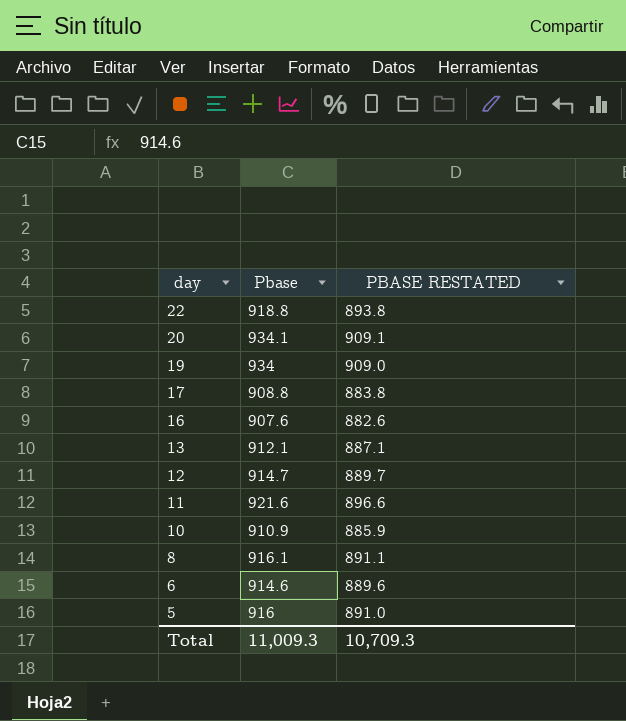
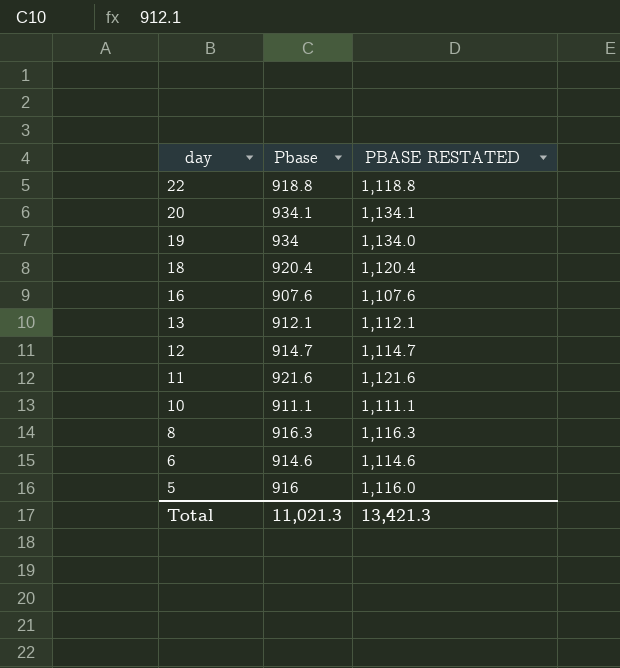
column PBASE RESTATED | formula: [Pbase] - 25 -> [Pbase] + 200
row 17: 908.8 | 883.8 -> none
row 18: none -> 920.4 | 1,120.4
10 | Pbase: 910.9 -> 911.1
8 | Pbase: 916.1 -> 916.3
Total | Pbase: 11,009.3 -> 11,021.3
Total | PBASE RESTATED: 10,709.3 -> 13,421.3

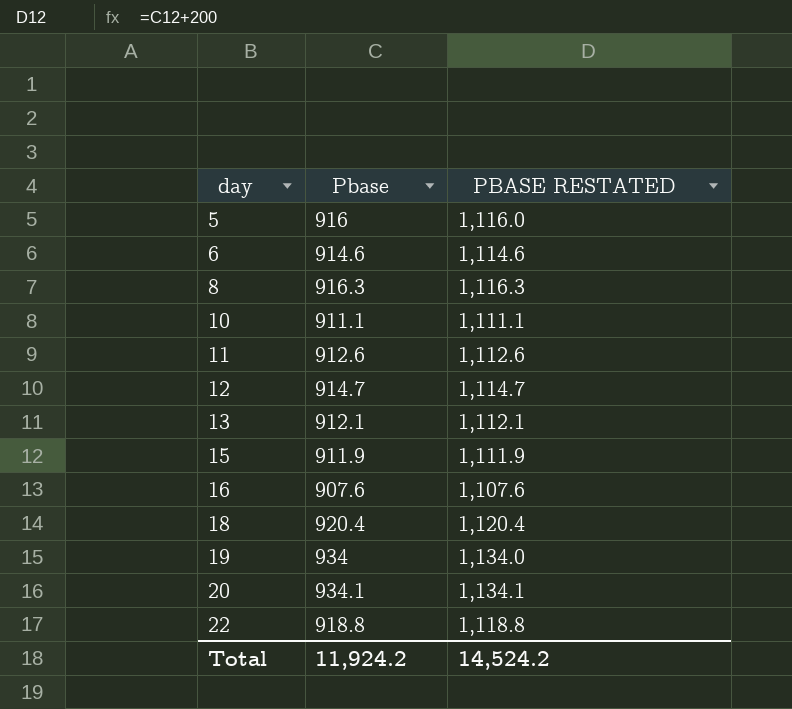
row order: day descending -> day ascending
11 | Pbase: 921.6 -> 912.6
11 | PBASE RESTATED: 1,121.6 -> 1,112.6
row 15: none -> 911.9 | 1,111.9
Total | Pbase: 11,021.3 -> 11,924.2
Total | PBASE RESTATED: 13,421.3 -> 14,524.2

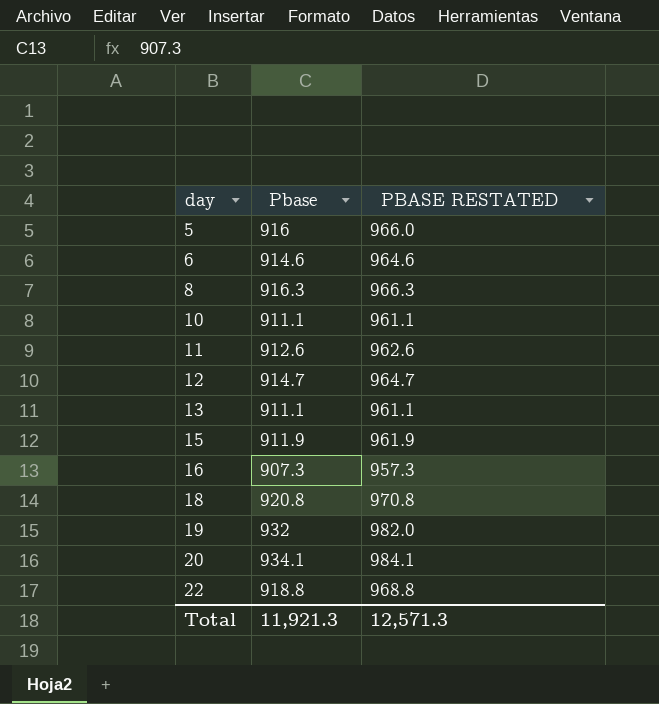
column PBASE RESTATED | formula: [Pbase] + 200 -> [Pbase] + 50
13 | Pbase: 912.1 -> 911.1
16 | Pbase: 907.6 -> 907.3
18 | Pbase: 920.4 -> 920.8
19 | Pbase: 934 -> 932
Total | Pbase: 11,924.2 -> 11,921.3
Total | PBASE RESTATED: 14,524.2 -> 12,571.3

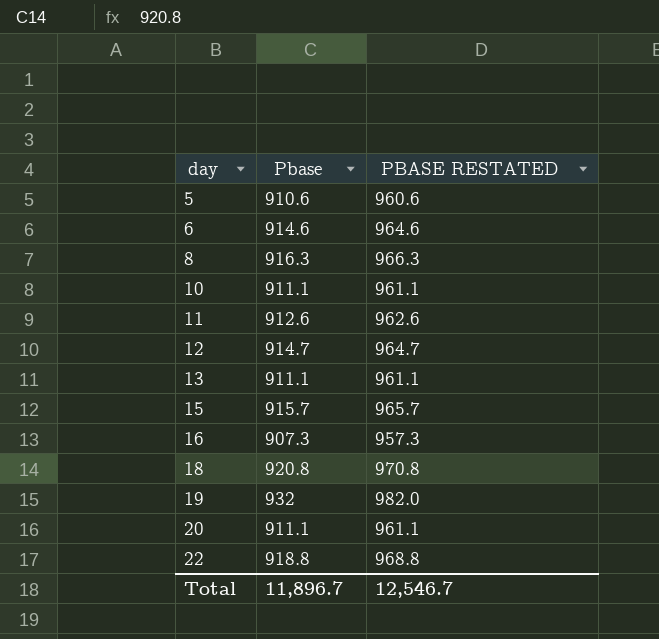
5 | Pbase: 916 -> 910.6
5 | PBASE RESTATED: 966.0 -> 960.6
15 | Pbase: 911.9 -> 915.7
15 | PBASE RESTATED: 961.9 -> 965.7
20 | Pbase: 934.1 -> 911.1
20 | PBASE RESTATED: 984.1 -> 961.1
Total | Pbase: 11,921.3 -> 11,896.7
Total | PBASE RESTATED: 12,571.3 -> 12,546.7

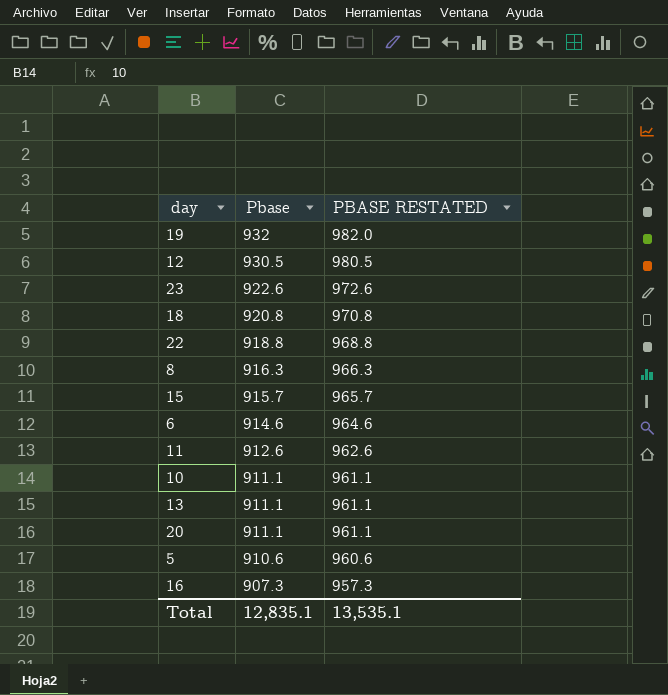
row order: day ascending -> Pbase descending
12 | Pbase: 914.7 -> 930.5
12 | PBASE RESTATED: 964.7 -> 980.5
row 23: none -> 922.6 | 972.6
Total | Pbase: 11,896.7 -> 12,835.1
Total | PBASE RESTATED: 12,546.7 -> 13,535.1

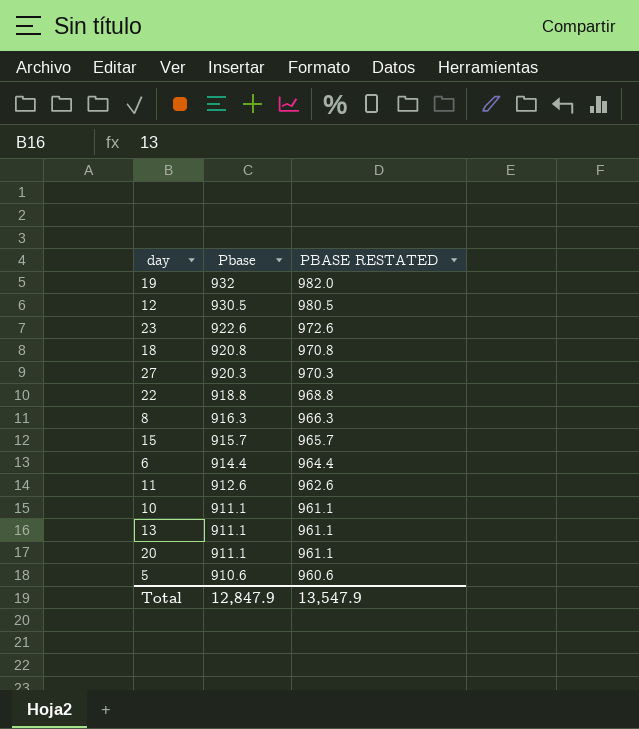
row 16: 907.3 | 957.3 -> none
row 27: none -> 920.3 | 970.3
6 | Pbase: 914.6 -> 914.4
6 | PBASE RESTATED: 964.6 -> 964.4
Total | Pbase: 12,835.1 -> 12,847.9
Total | PBASE RESTATED: 13,535.1 -> 13,547.9

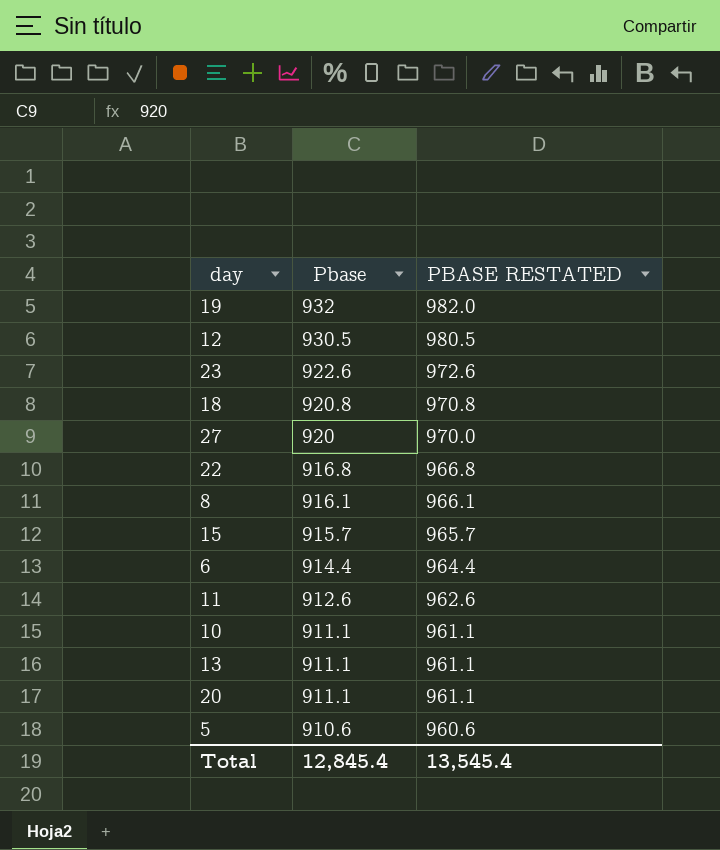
27 | Pbase: 920.3 -> 920
27 | PBASE RESTATED: 970.3 -> 970.0
22 | Pbase: 918.8 -> 916.8
22 | PBASE RESTATED: 968.8 -> 966.8
8 | Pbase: 916.3 -> 916.1
8 | PBASE RESTATED: 966.3 -> 966.1
Total | Pbase: 12,847.9 -> 12,845.4
Total | PBASE RESTATED: 13,547.9 -> 13,545.4

